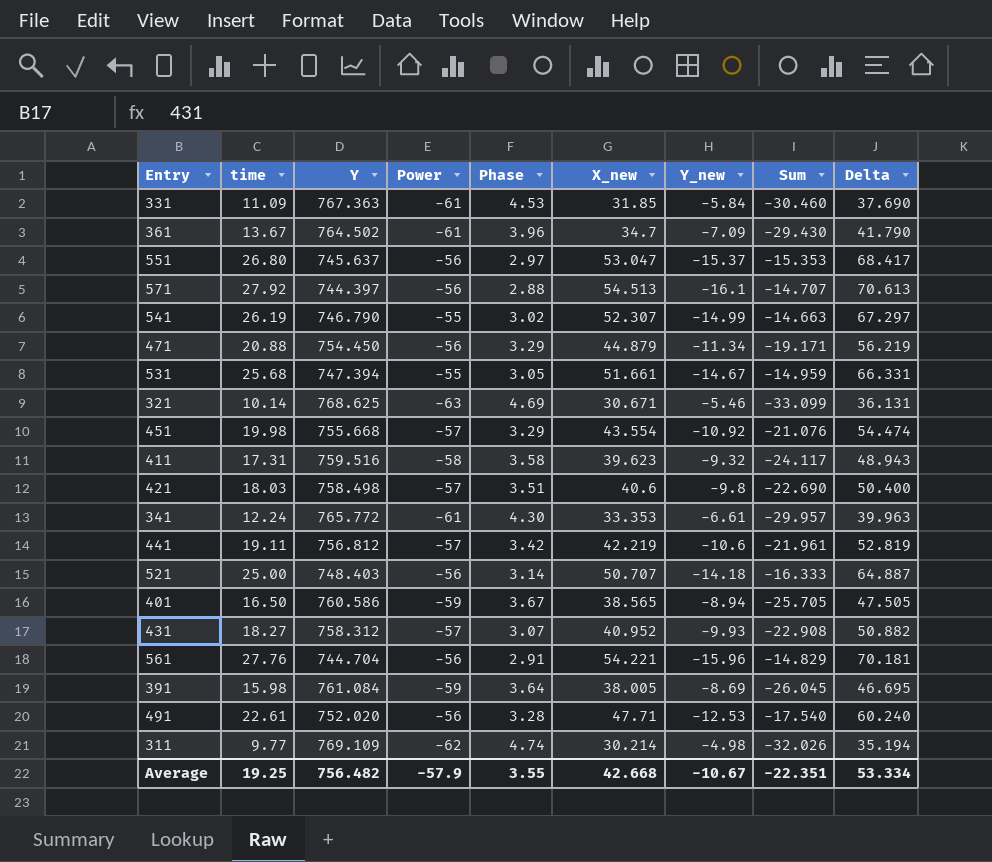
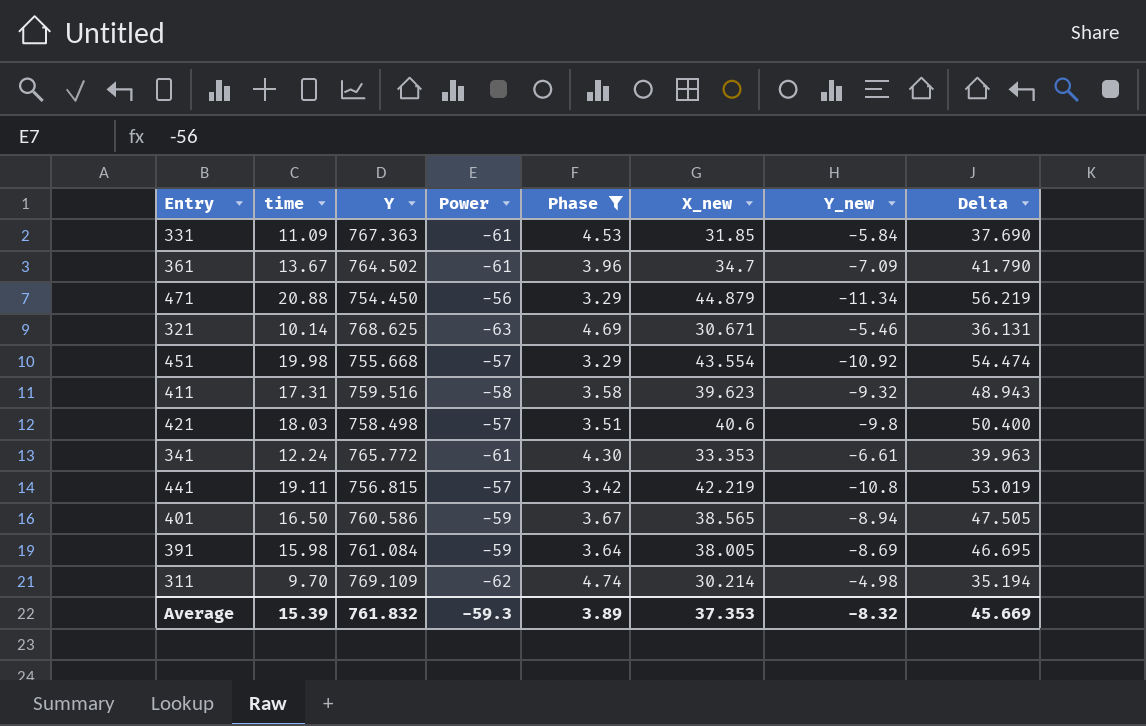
filter: none -> Phase >= 3.29
column Sum | formula: [Power] + [Phase] + [X_new] + [Y_new] -> none
441 | Y: 756.812 -> 756.815
441 | Y_new: -10.6 -> -10.8
441 | Delta: 52.819 -> 53.019
311 | time: 9.77 -> 9.70
Average | time: 19.25 -> 15.39
Average | Y: 756.482 -> 761.832
Average | Power: -57.9 -> -59.3
Average | Phase: 3.55 -> 3.89
Average | X_new: 42.668 -> 37.353
Average | Y_new: -10.67 -> -8.32
Average | Delta: 53.334 -> 45.669

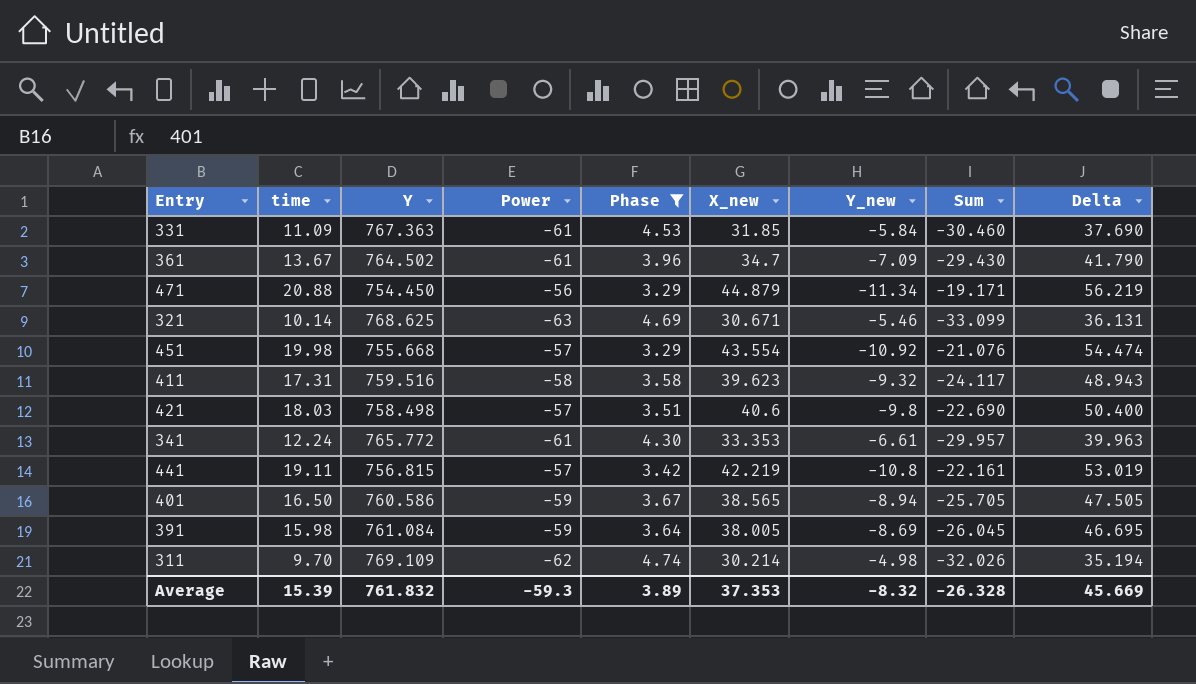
column Sum | formula: none -> [Power] + [Phase] + [X_new] + [Y_new]

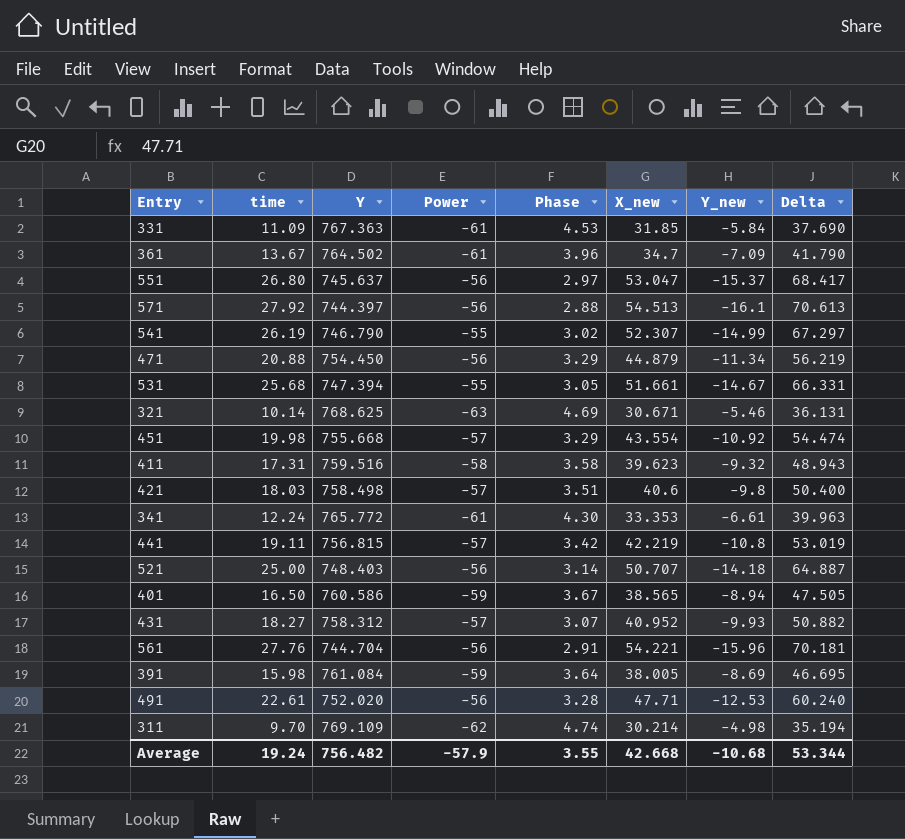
filter: Phase >= 3.29 -> none
column Sum | formula: [Power] + [Phase] + [X_new] + [Y_new] -> none
Average | time: 15.39 -> 19.24
Average | Y: 761.832 -> 756.482
Average | Power: -59.3 -> -57.9
Average | Phase: 3.89 -> 3.55
Average | X_new: 37.353 -> 42.668
Average | Y_new: -8.32 -> -10.68
Average | Delta: 45.669 -> 53.344

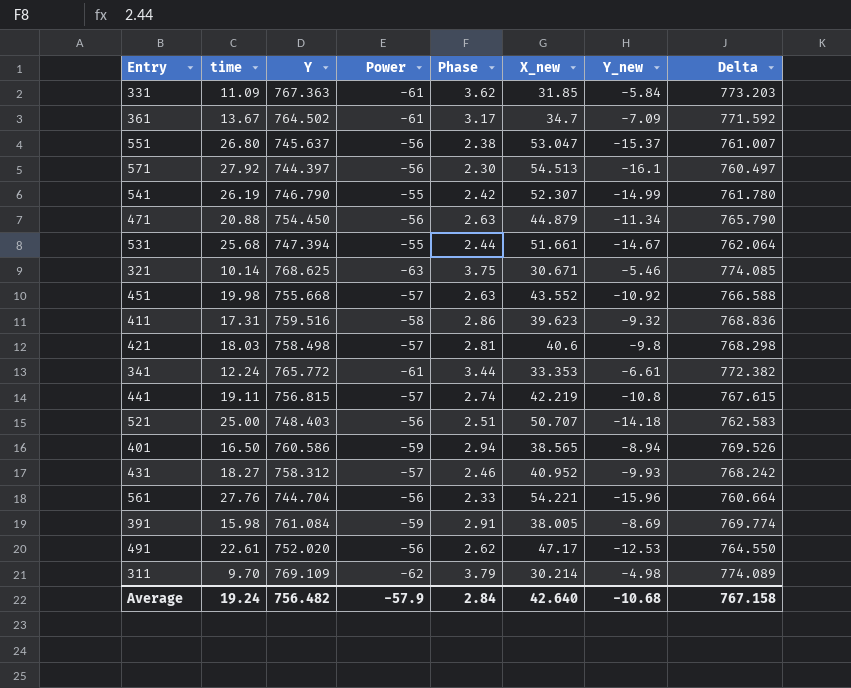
column Delta | formula: [X_new] - [Y_new] -> [Y] - [Y_new]
331 | Phase: 4.53 -> 3.62
361 | Phase: 3.96 -> 3.17
551 | Phase: 2.97 -> 2.38
571 | Phase: 2.88 -> 2.30
541 | Phase: 3.02 -> 2.42
471 | Phase: 3.29 -> 2.63
531 | Phase: 3.05 -> 2.44
321 | Phase: 4.69 -> 3.75
451 | Phase: 3.29 -> 2.63
451 | X_new: 43.554 -> 43.552
411 | Phase: 3.58 -> 2.86
421 | Phase: 3.51 -> 2.81
341 | Phase: 4.30 -> 3.44
441 | Phase: 3.42 -> 2.74
521 | Phase: 3.14 -> 2.51
401 | Phase: 3.67 -> 2.94
431 | Phase: 3.07 -> 2.46
561 | Phase: 2.91 -> 2.33
391 | Phase: 3.64 -> 2.91
491 | Phase: 3.28 -> 2.62
491 | X_new: 47.71 -> 47.17
311 | Phase: 4.74 -> 3.79
Average | Phase: 3.55 -> 2.84
Average | X_new: 42.668 -> 42.640
Average | Delta: 53.344 -> 767.158

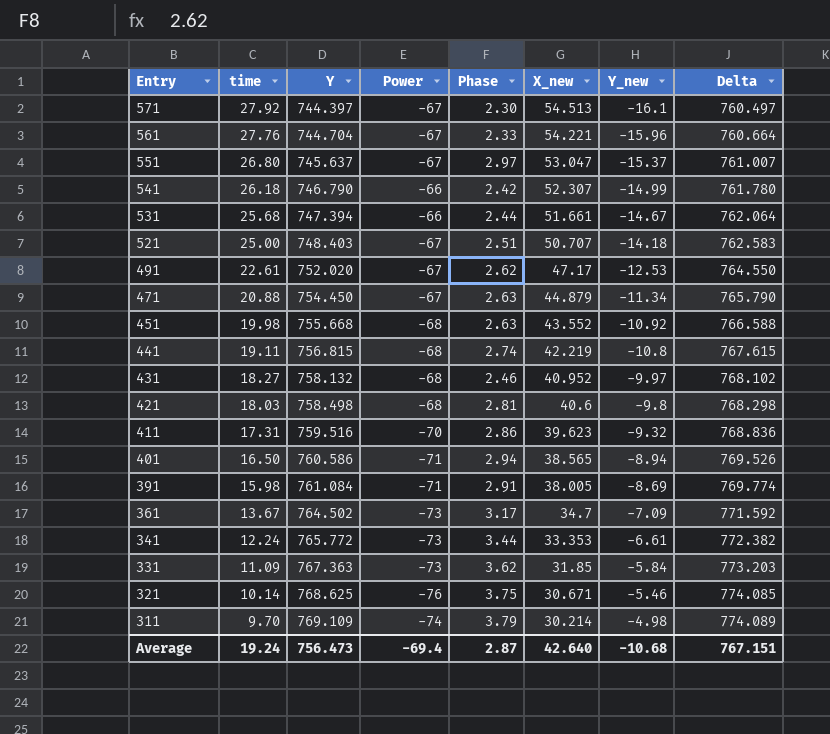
row order: none -> Entry descending
571 | Power: -56 -> -67
561 | Power: -56 -> -67
551 | Power: -56 -> -67
551 | Phase: 2.38 -> 2.97
541 | time: 26.19 -> 26.18
541 | Power: -55 -> -66
531 | Power: -55 -> -66
521 | Power: -56 -> -67
491 | Power: -56 -> -67
471 | Power: -56 -> -67
451 | Power: -57 -> -68
441 | Power: -57 -> -68
431 | Y: 758.312 -> 758.132
431 | Power: -57 -> -68
431 | Y_new: -9.93 -> -9.97
431 | Delta: 768.242 -> 768.102
421 | Power: -57 -> -68
411 | Power: -58 -> -70
401 | Power: -59 -> -71
391 | Power: -59 -> -71
361 | Power: -61 -> -73
341 | Power: -61 -> -73
331 | Power: -61 -> -73
321 | Power: -63 -> -76
311 | Power: -62 -> -74
Average | Y: 756.482 -> 756.473
Average | Power: -57.9 -> -69.4
Average | Phase: 2.84 -> 2.87
Average | Delta: 767.158 -> 767.151

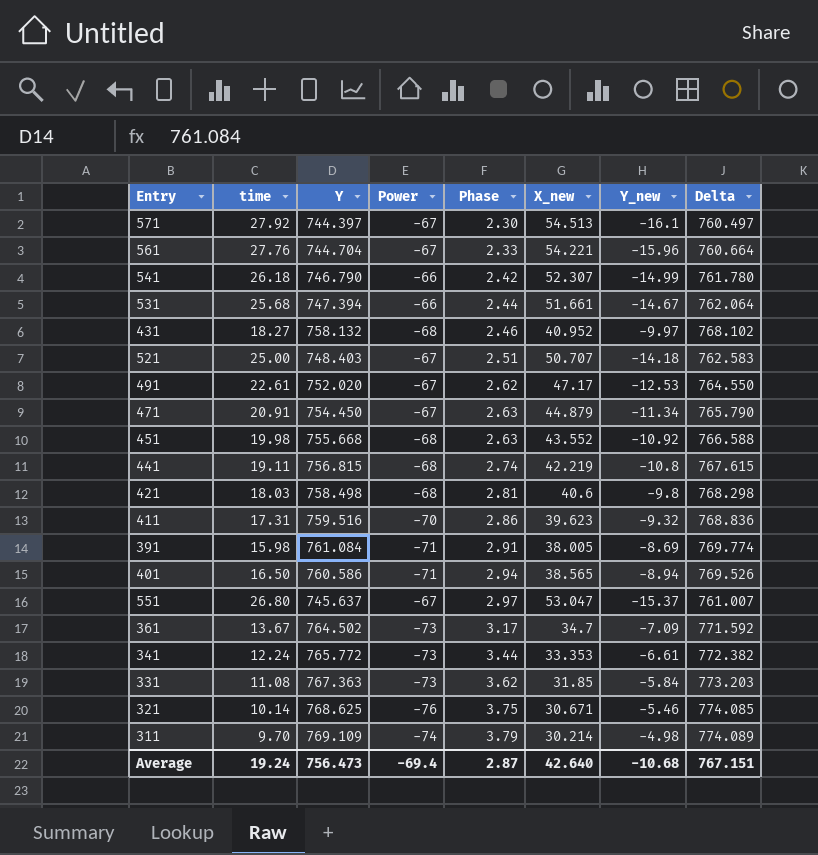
row order: Entry descending -> Phase ascending
471 | time: 20.88 -> 20.91
331 | time: 11.09 -> 11.08

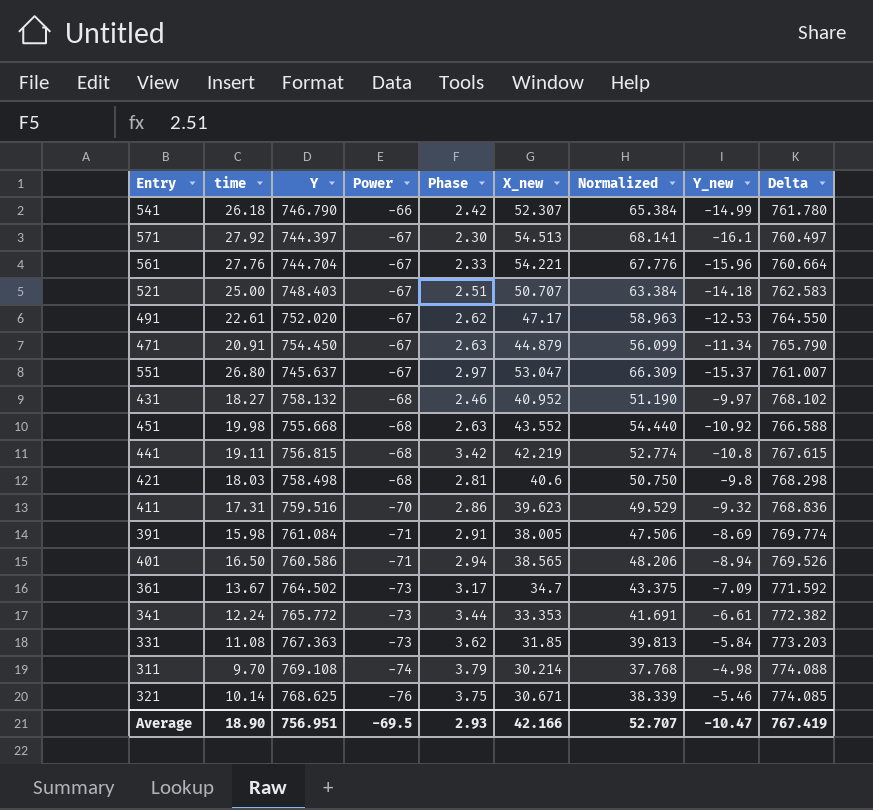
row order: Phase ascending -> Power descending
column Normalized | formula: none -> [X_new] * 1.25
row 531: 25.68 | 747.394 | -66 | 2.44 | 51.661 | -14.67 | 762.064 -> none
441 | Phase: 2.74 -> 3.42
311 | Y: 769.109 -> 769.108
311 | Delta: 774.089 -> 774.088
Average | time: 19.24 -> 18.90
Average | Y: 756.473 -> 756.951
Average | Power: -69.4 -> -69.5
Average | Phase: 2.87 -> 2.93
Average | X_new: 42.640 -> 42.166
Average | Y_new: -10.68 -> -10.47
Average | Delta: 767.151 -> 767.419

